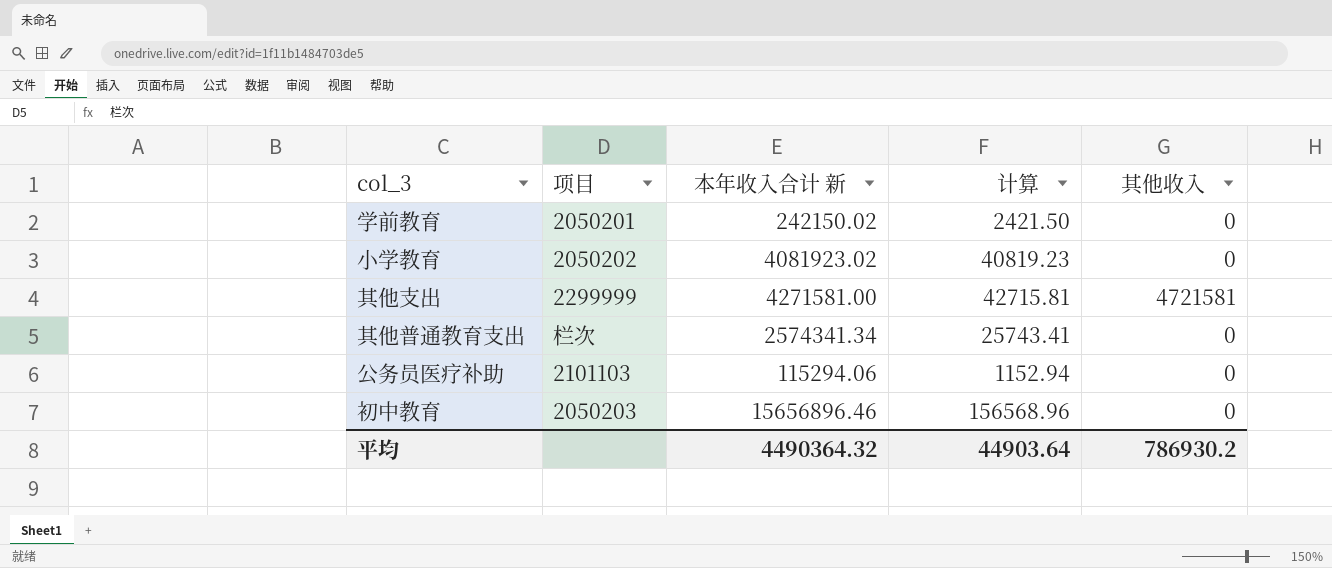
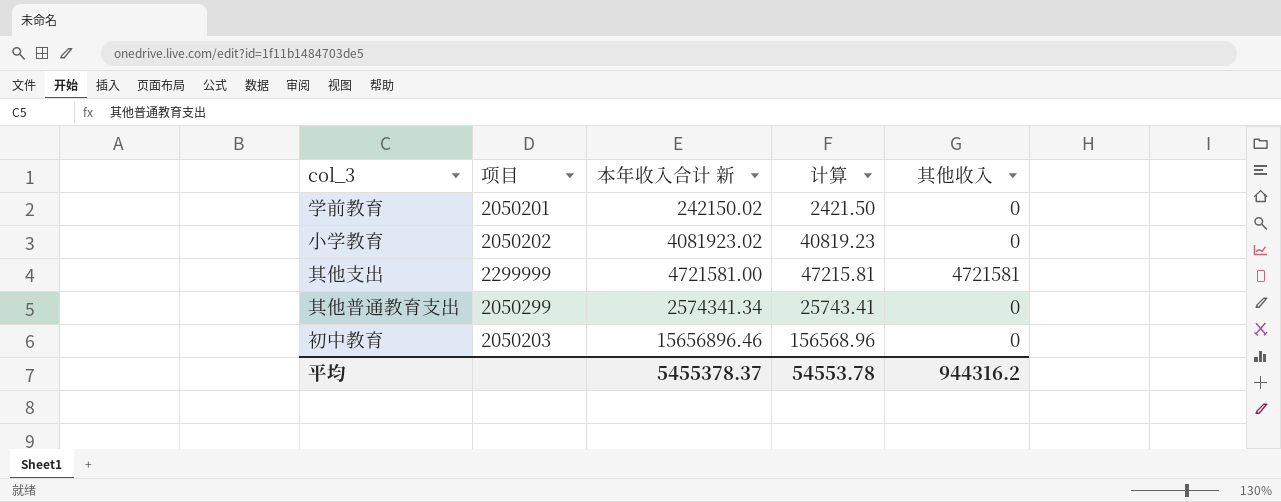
row 公务员医疗补助: 2101103 | 115294.06 | 1152.94 | 0 -> none
其他支出 | 本年收入合计 新: 4271581.00 -> 4721581.00
其他支出 | 计算: 42715.81 -> 47215.81
其他普通教育支出 | 项目: 栏次 -> 2050299
平均 | 本年收入合计 新: 4490364.32 -> 5455378.37
平均 | 计算: 44903.64 -> 54553.78
平均 | 其他收入: 786930.2 -> 944316.2

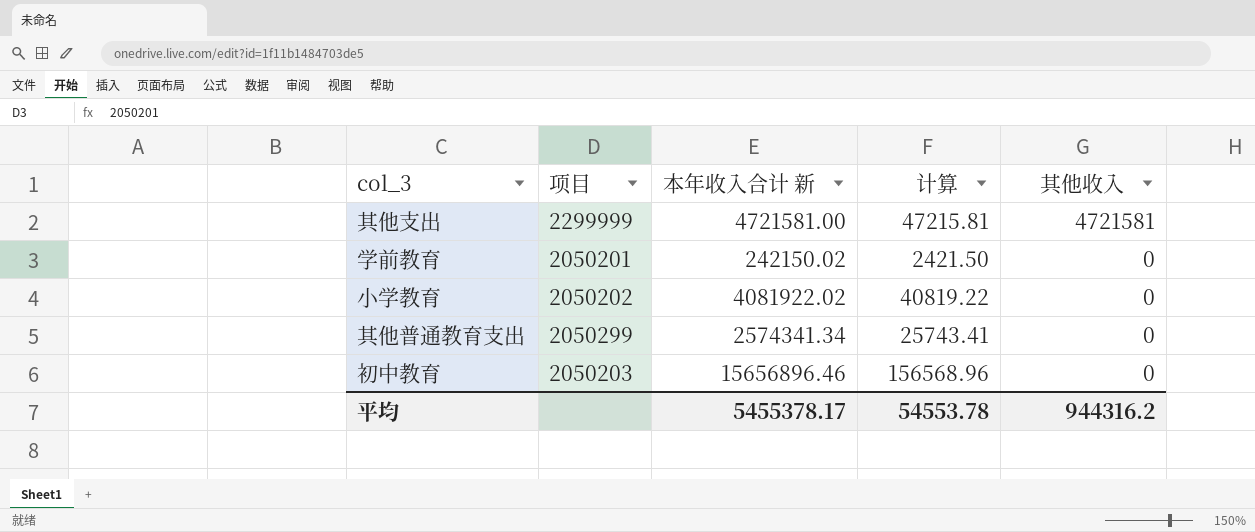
row order: none -> 其他收入 descending
小学教育 | 本年收入合计 新: 4081923.02 -> 4081922.02
小学教育 | 计算: 40819.23 -> 40819.22
平均 | 本年收入合计 新: 5455378.37 -> 5455378.17

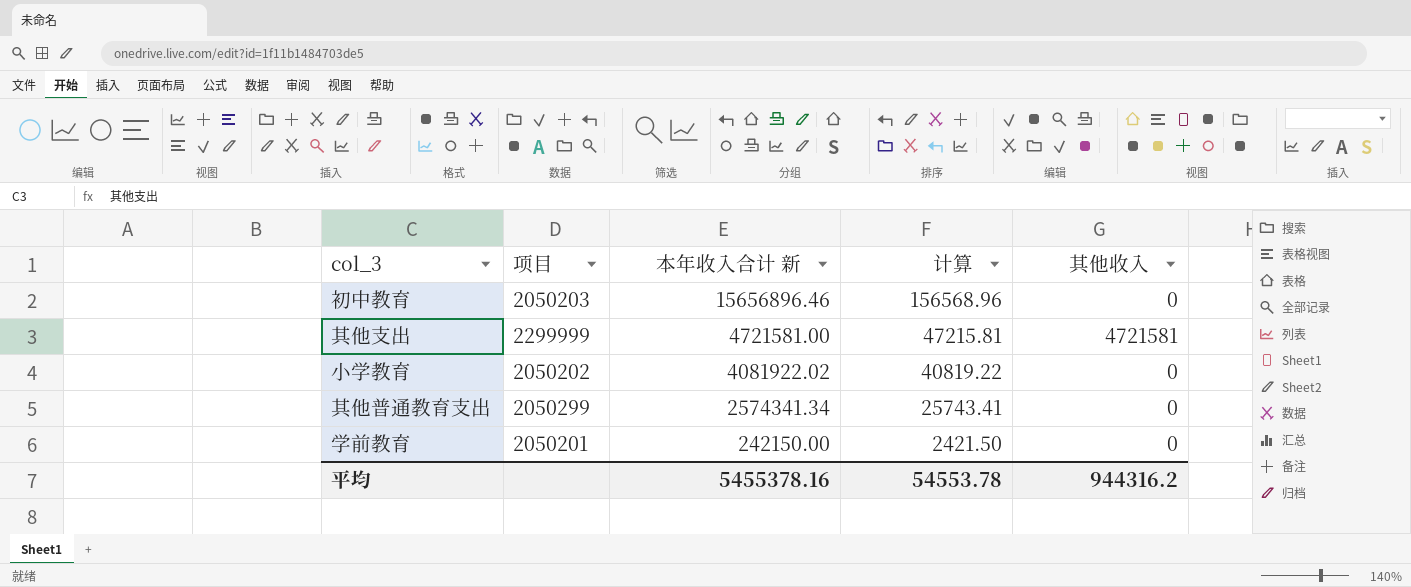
row order: 其他收入 descending -> 本年收入合计 新 descending
学前教育 | 本年收入合计 新: 242150.02 -> 242150.00
平均 | 本年收入合计 新: 5455378.17 -> 5455378.16

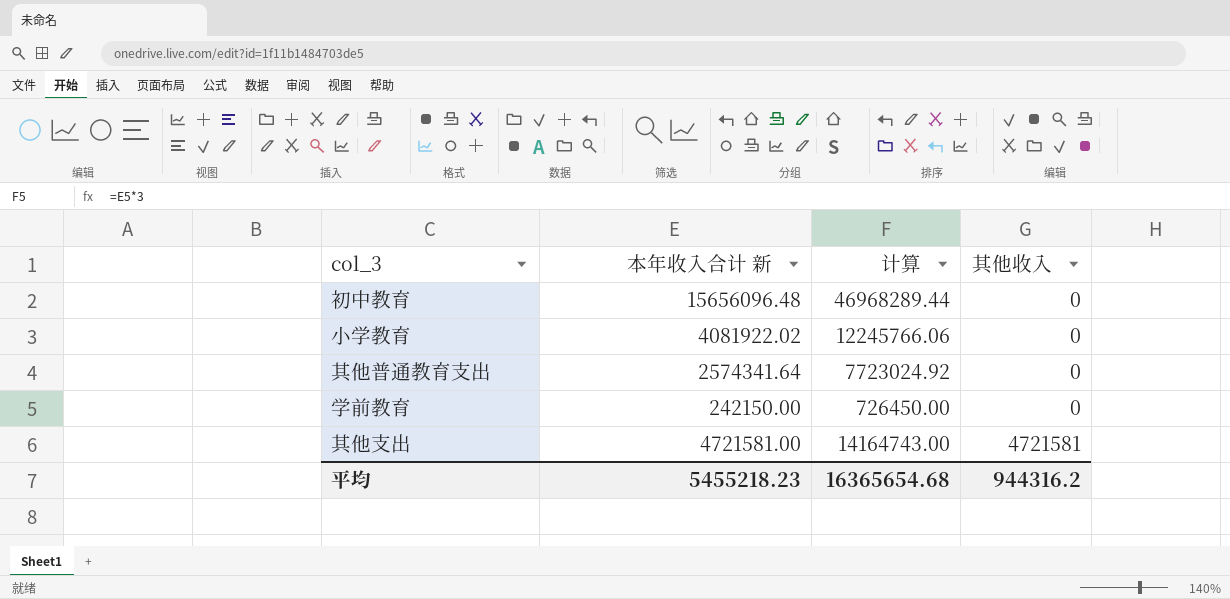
row order: 本年收入合计 新 descending -> 其他收入 ascending
column 项目 | position: 2 -> none
column 计算 | formula: [本年收入合计 新] * 0.01 -> [本年收入合计 新] * 3
初中教育 | 本年收入合计 新: 15656896.46 -> 15656096.48
其他普通教育支出 | 本年收入合计 新: 2574341.34 -> 2574341.64
平均 | 本年收入合计 新: 5455378.16 -> 5455218.23
平均 | 计算: 54553.78 -> 16365654.68

